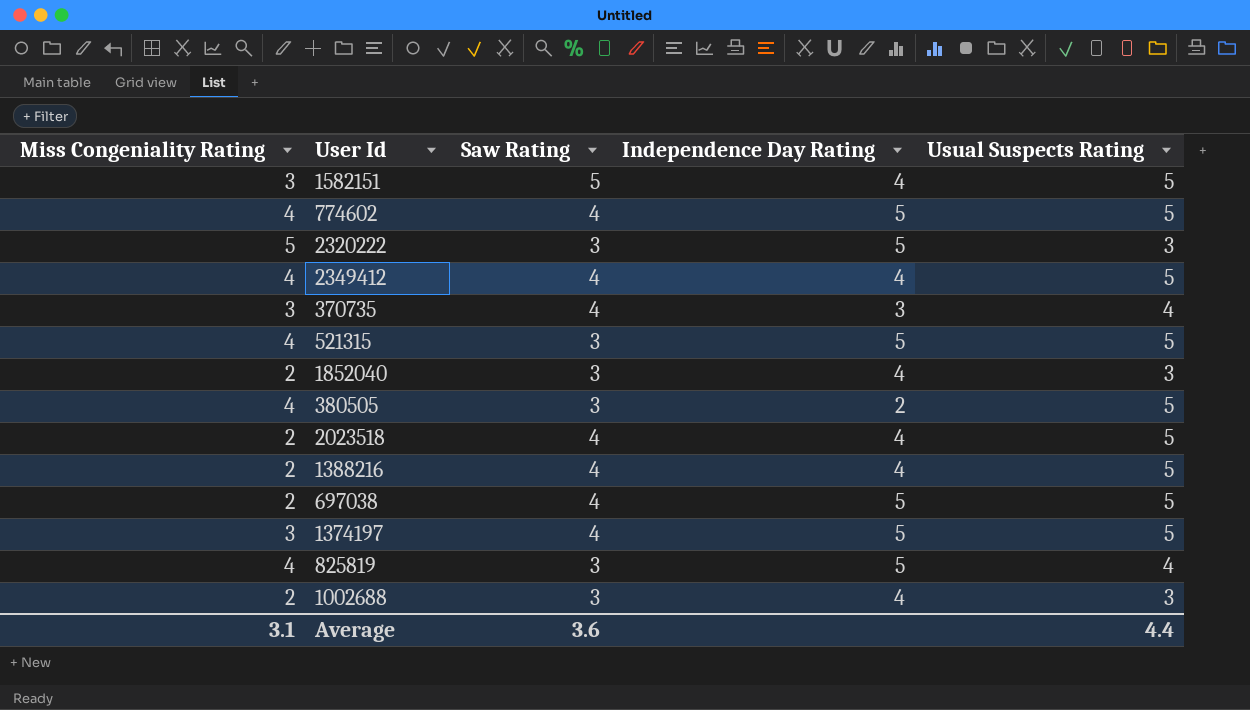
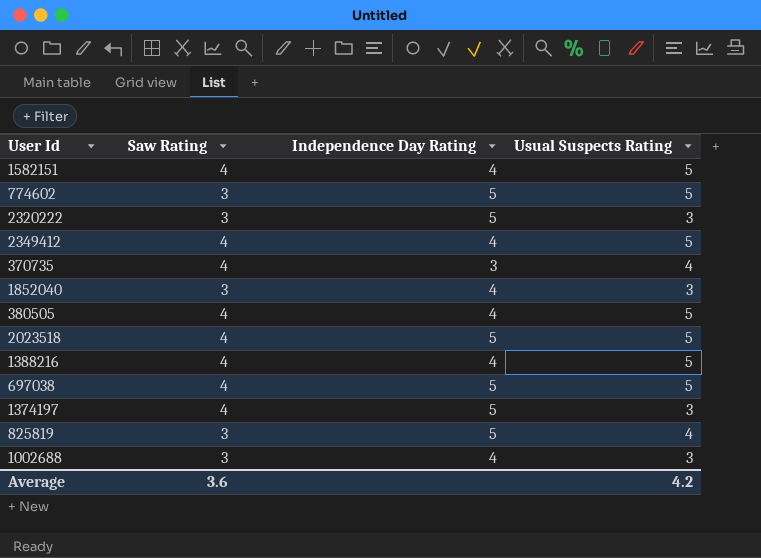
column Miss Congeniality Rating | position: 1 -> none
row 521315: 4 | 3 | 5 | 5 -> none
1582151 | Saw Rating: 5 -> 4
774602 | Saw Rating: 4 -> 3
380505 | Saw Rating: 3 -> 4
380505 | Independence Day Rating: 2 -> 4
2023518 | Independence Day Rating: 4 -> 5
1374197 | Usual Suspects Rating: 5 -> 3
Average | Usual Suspects Rating: 4.4 -> 4.2

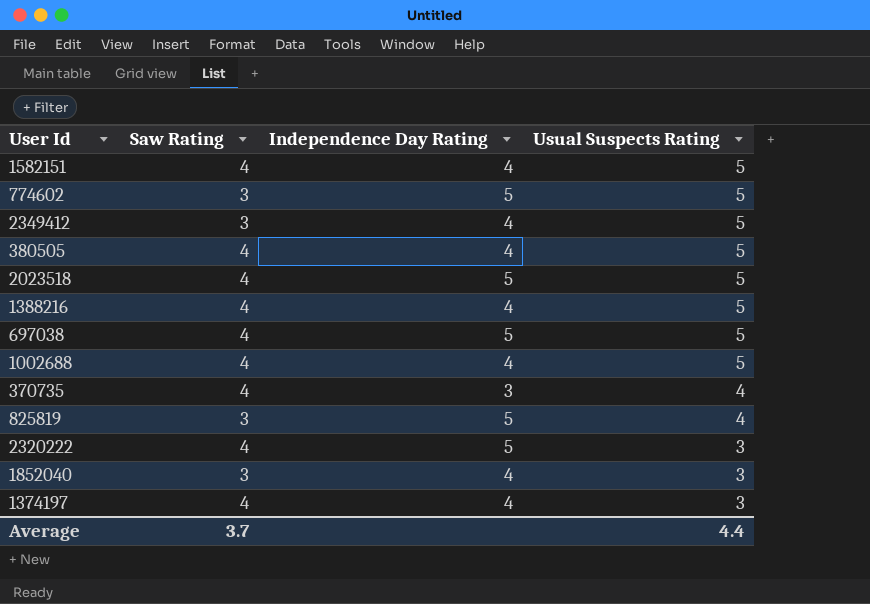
row order: none -> Usual Suspects Rating descending
2349412 | Saw Rating: 4 -> 3
1002688 | Saw Rating: 3 -> 4
1002688 | Usual Suspects Rating: 3 -> 5
2320222 | Saw Rating: 3 -> 4
1374197 | Independence Day Rating: 5 -> 4
Average | Saw Rating: 3.6 -> 3.7
Average | Usual Suspects Rating: 4.2 -> 4.4

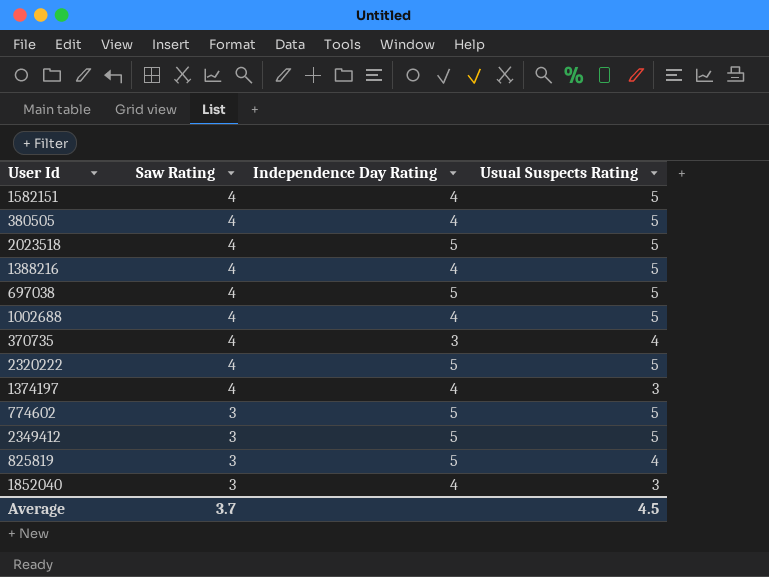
row order: Usual Suspects Rating descending -> Saw Rating descending
2320222 | Usual Suspects Rating: 3 -> 5
2349412 | Independence Day Rating: 4 -> 5
Average | Usual Suspects Rating: 4.4 -> 4.5

